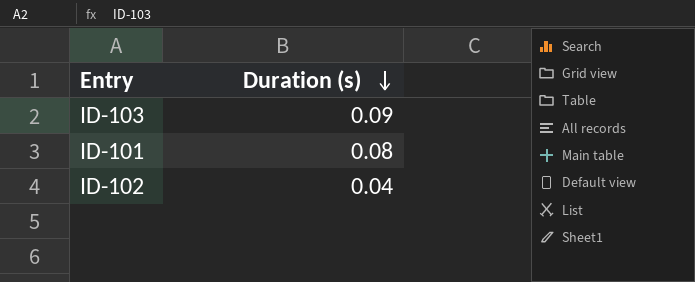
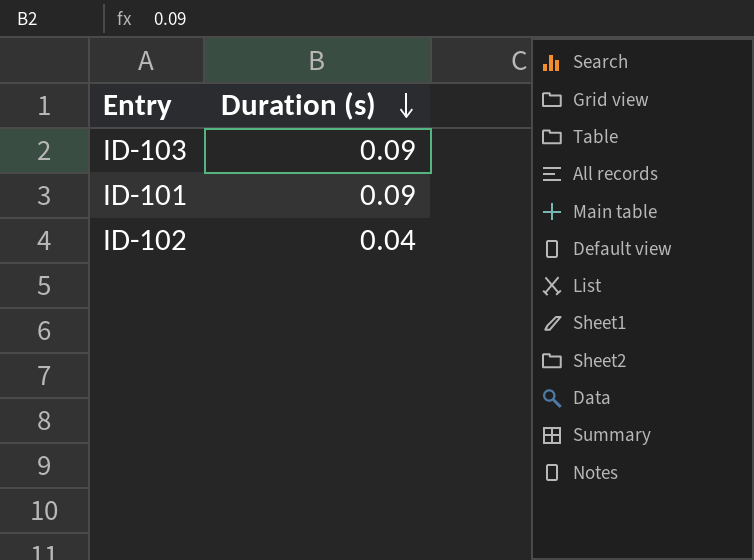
ID-101 | Duration (s): 0.08 -> 0.09

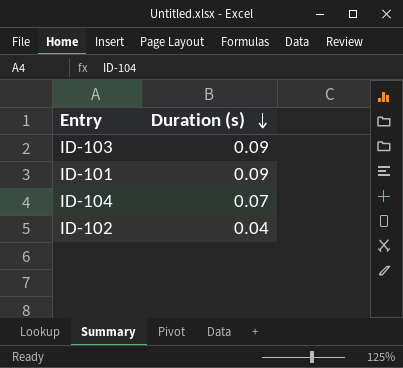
row ID-104: none -> 0.07

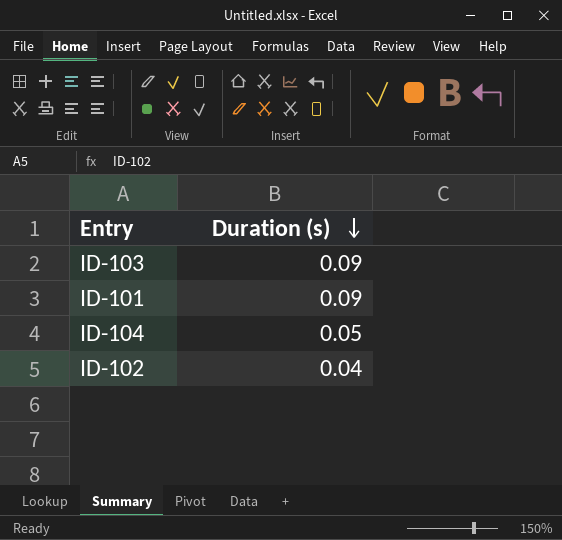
ID-104 | Duration (s): 0.07 -> 0.05

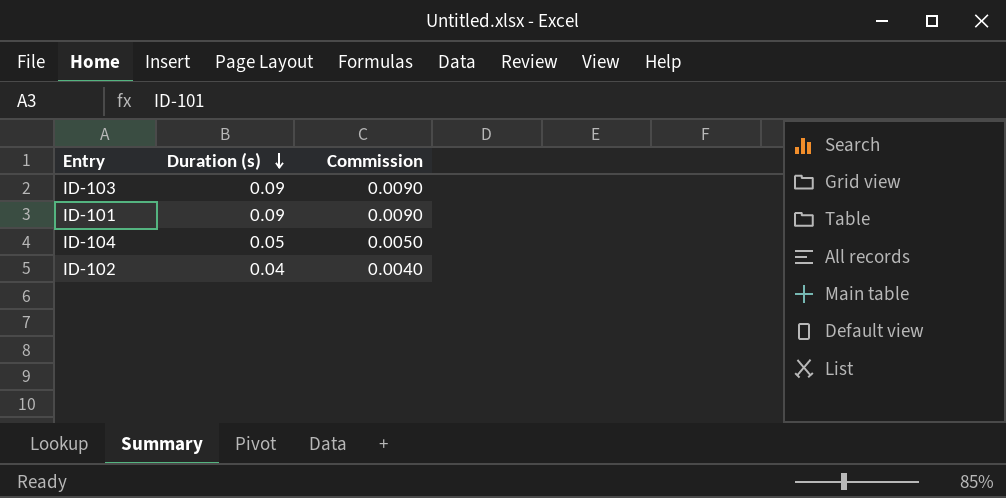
column Commission | formula: none -> [Duration (s)] * 0.1

